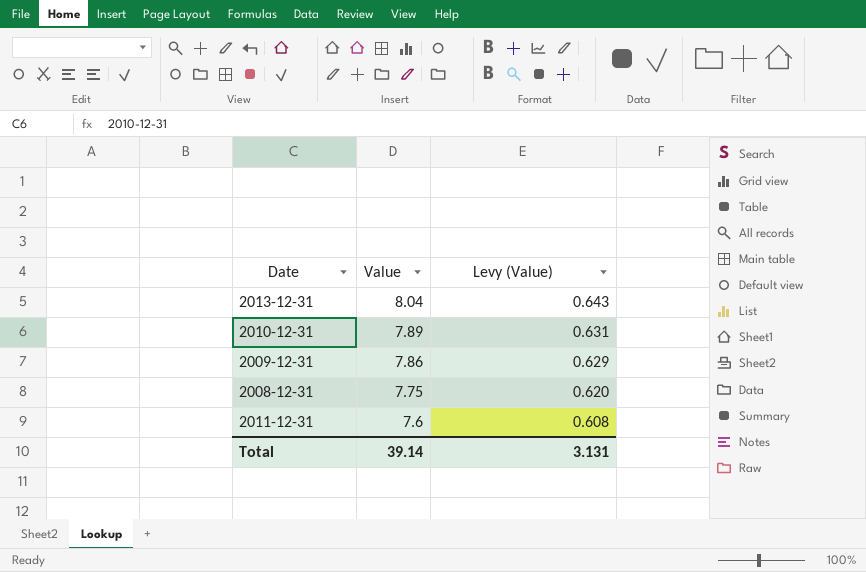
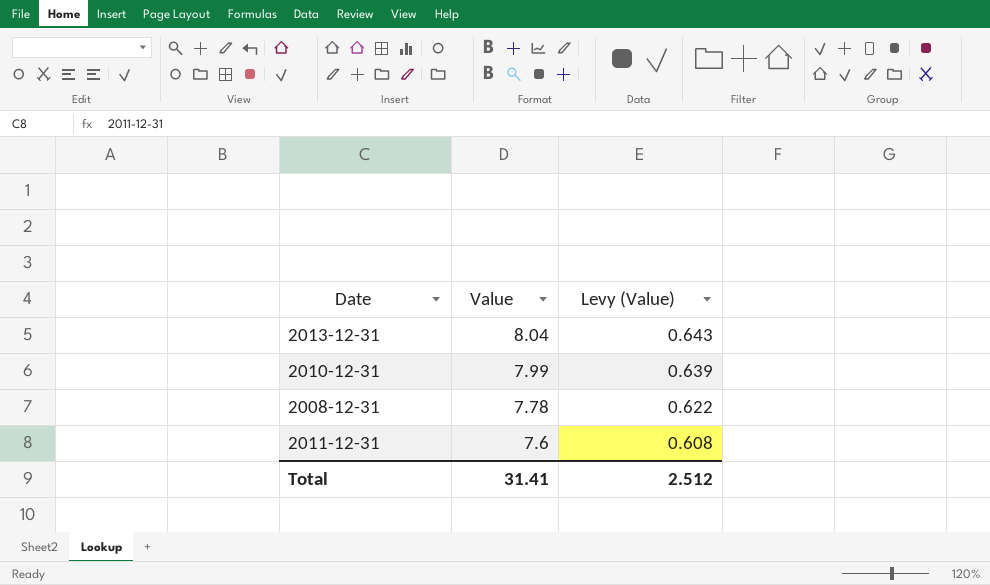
row 2009-12-31: 7.86 | 0.629 -> none
2010-12-31 | Value: 7.89 -> 7.99
2010-12-31 | Levy (Value): 0.631 -> 0.639
2008-12-31 | Value: 7.75 -> 7.78
2008-12-31 | Levy (Value): 0.620 -> 0.622
Total | Value: 39.14 -> 31.41
Total | Levy (Value): 3.131 -> 2.512

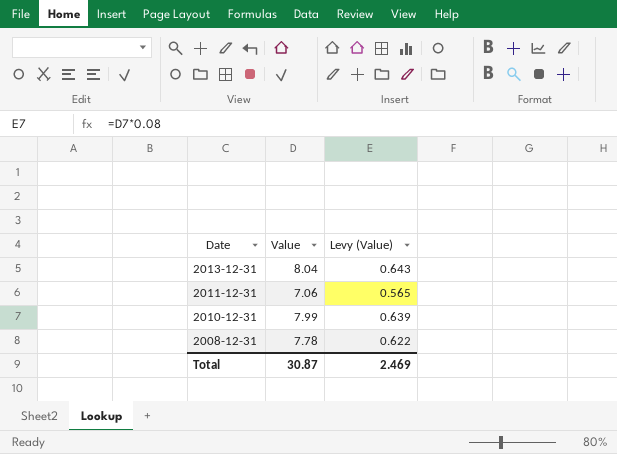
row order: Value descending -> Date descending
2011-12-31 | Value: 7.6 -> 7.06
2011-12-31 | Levy (Value): 0.608 -> 0.565
Total | Value: 31.41 -> 30.87
Total | Levy (Value): 2.512 -> 2.469

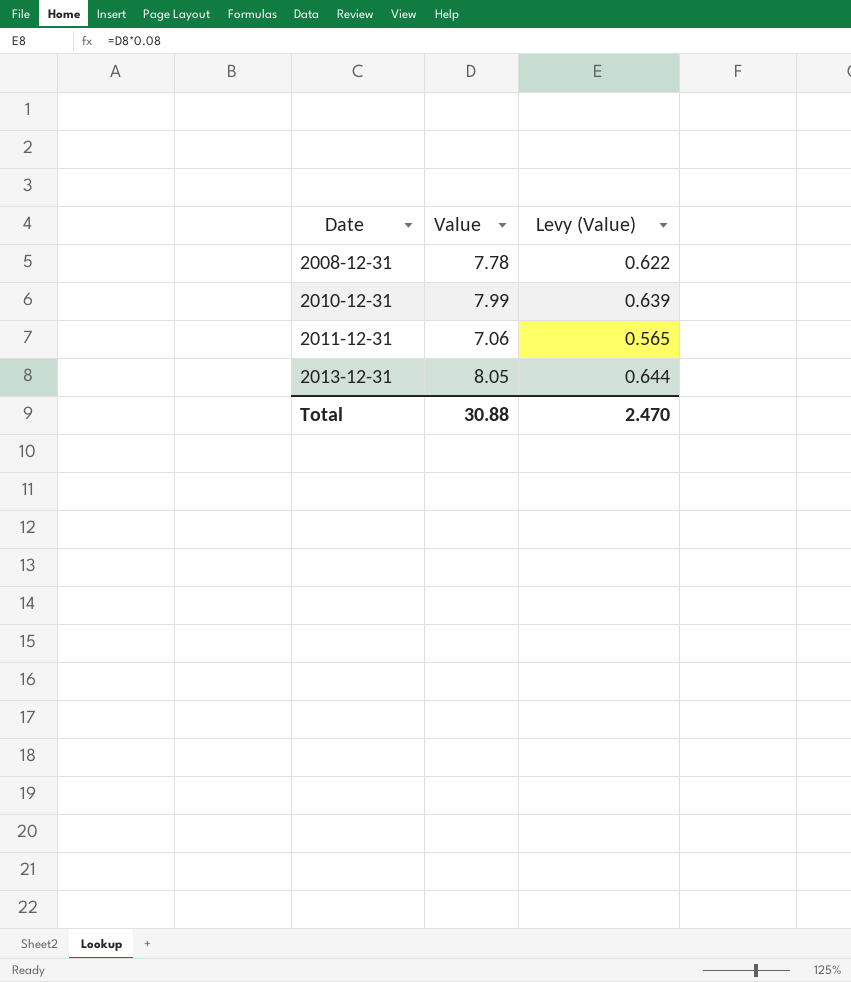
row order: Date descending -> Date ascending
2013-12-31 | Value: 8.04 -> 8.05
2013-12-31 | Levy (Value): 0.643 -> 0.644
Total | Value: 30.87 -> 30.88
Total | Levy (Value): 2.469 -> 2.470

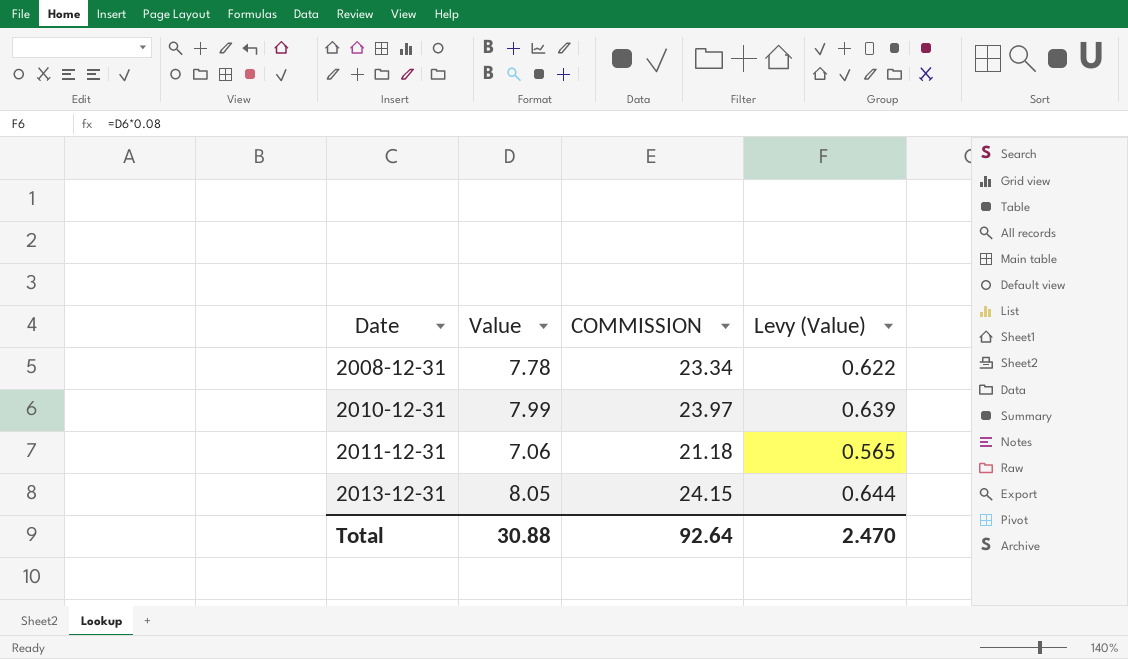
column COMMISSION | formula: none -> [Value] * 3

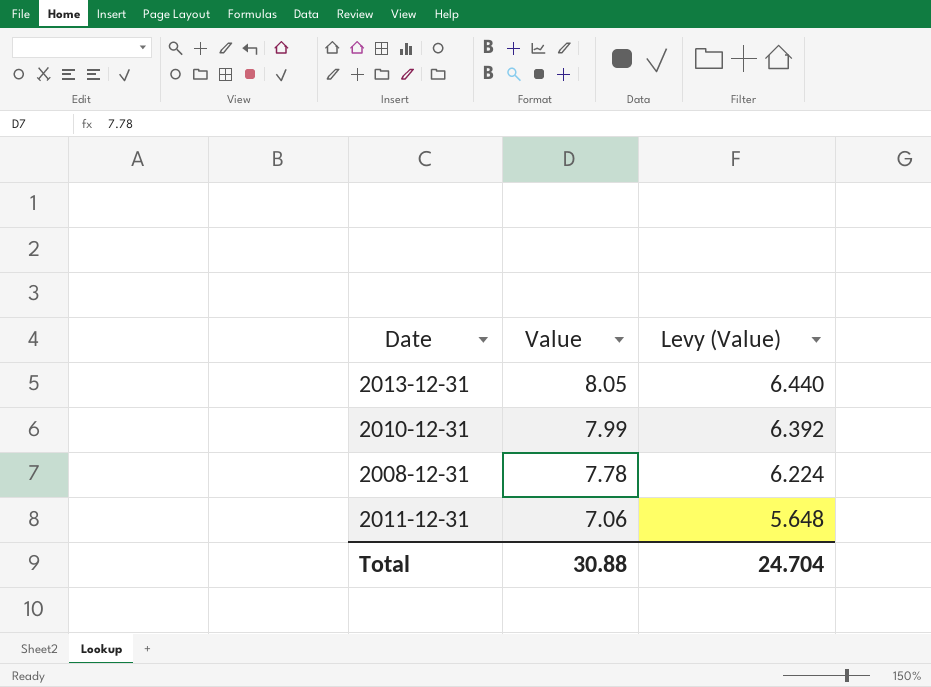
row order: Date ascending -> Value descending
column COMMISSION | formula: [Value] * 3 -> none
column Levy (Value) | formula: [Value] * 0.08 -> [Value] * 0.8
Total | Levy (Value): 2.470 -> 24.704

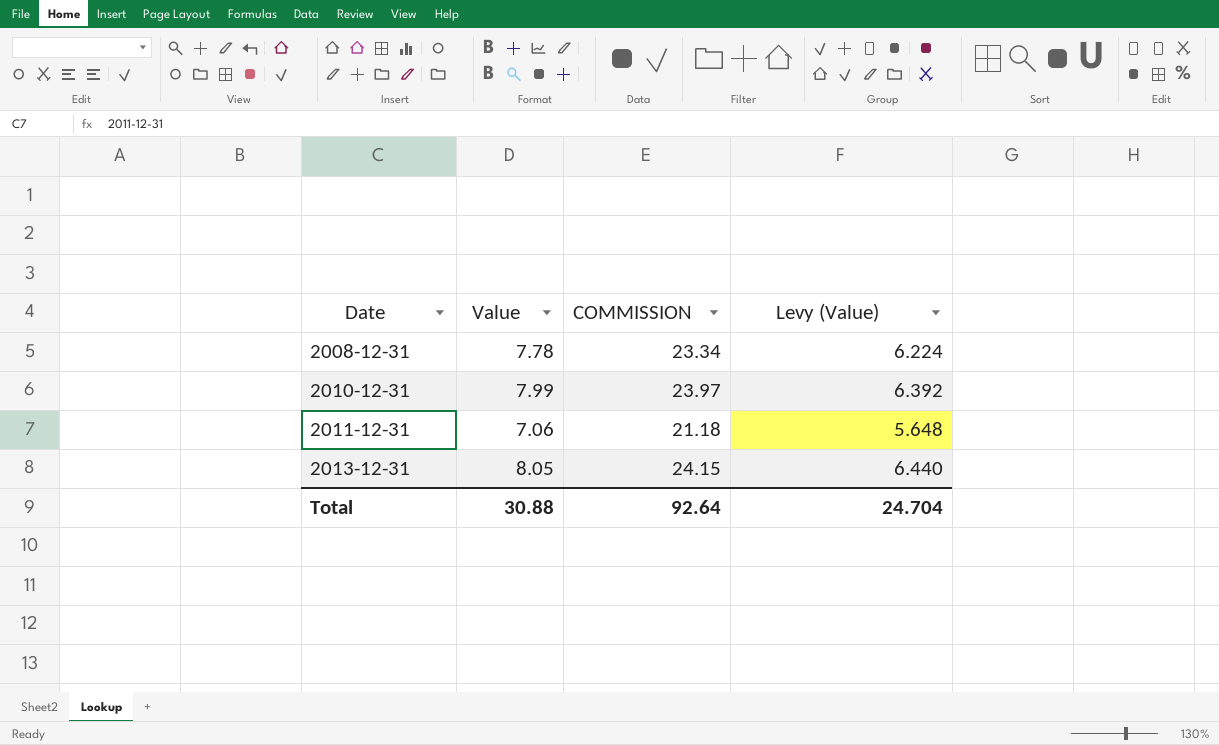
row order: Value descending -> Date ascending
column COMMISSION | formula: none -> [Value] * 3

